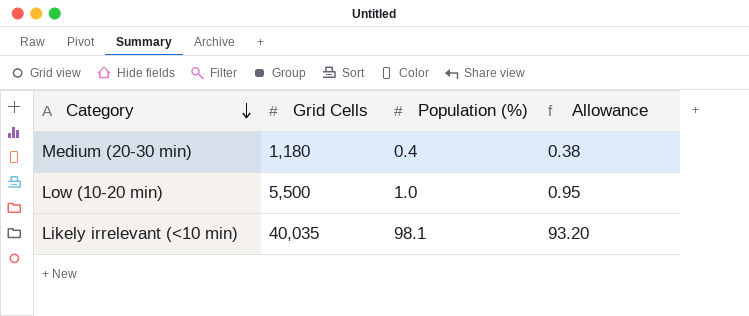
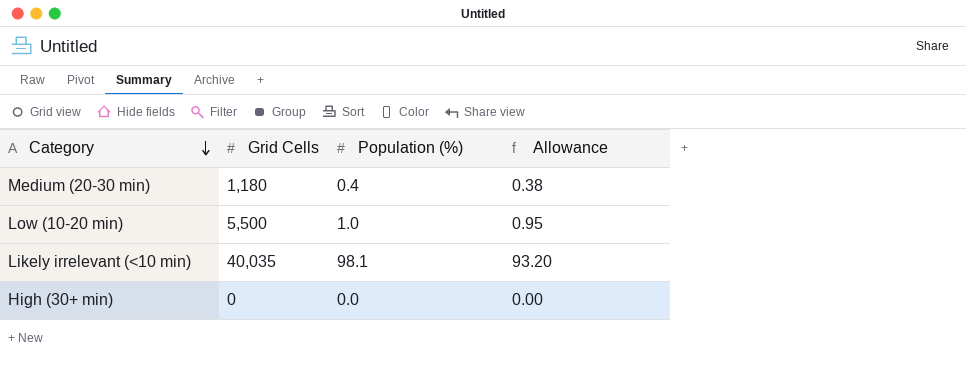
row High (30+ min): none -> 0 | 0.0 | 0.00

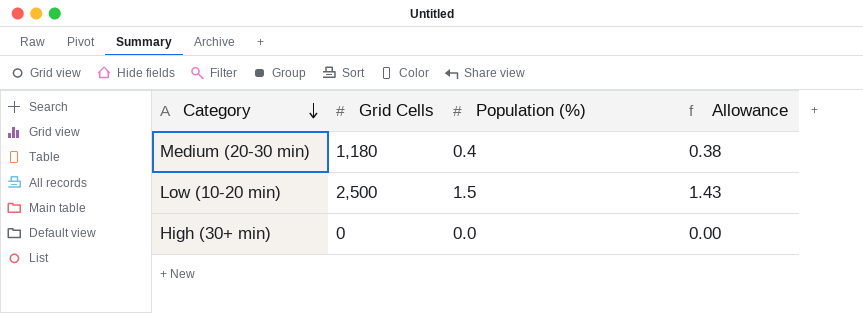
row Likely irrelevant (<10 min): 40,035 | 98.1 | 93.20 -> none
Low (10-20 min) | Grid Cells: 5,500 -> 2,500
Low (10-20 min) | Population (%): 1.0 -> 1.5
Low (10-20 min) | Allowance: 0.95 -> 1.43

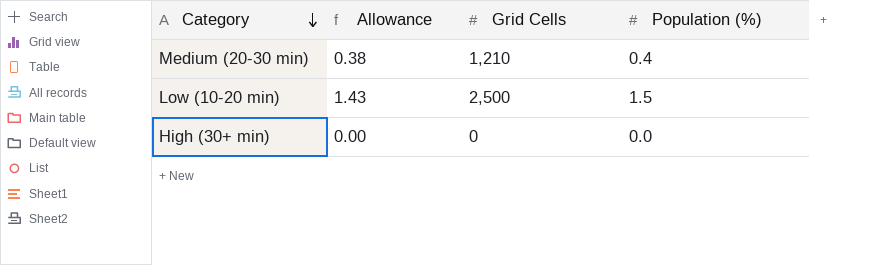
column Allowance | position: 4 -> 2
Medium (20-30 min) | Grid Cells: 1,180 -> 1,210

